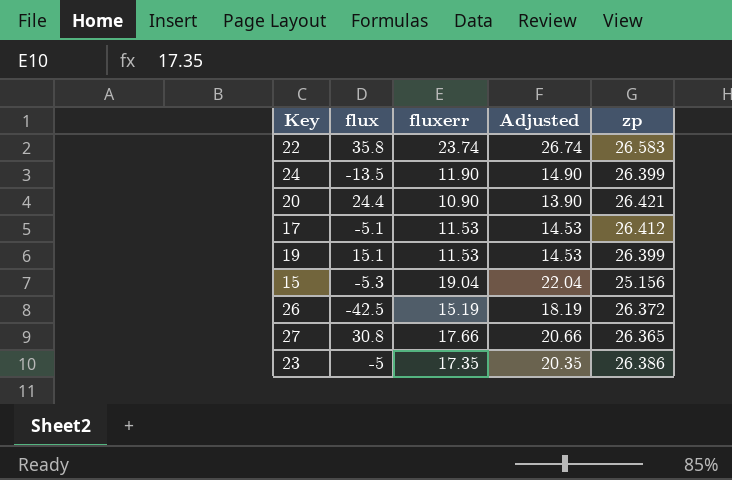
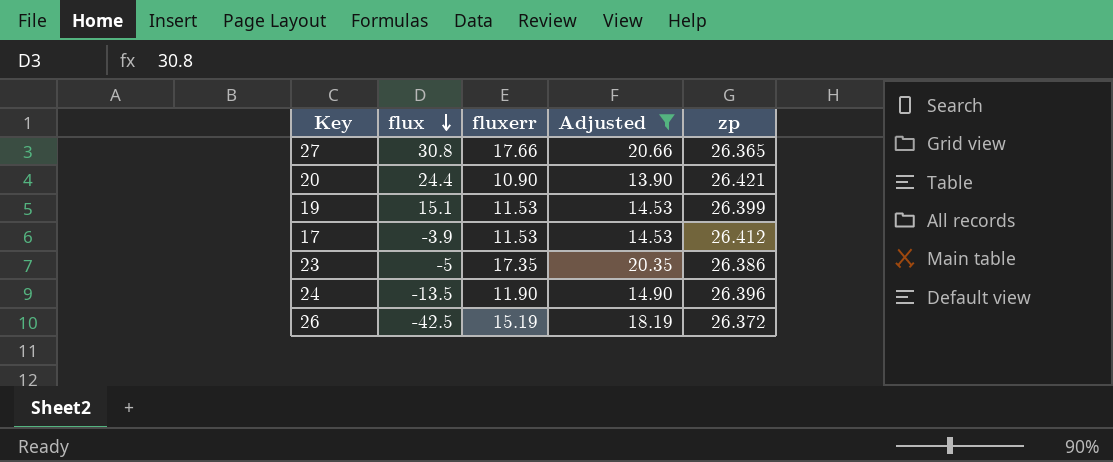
filter: none -> Adjusted <= 20.66
row order: none -> flux descending
17 | flux: -5.1 -> -3.9
24 | zp: 26.399 -> 26.396

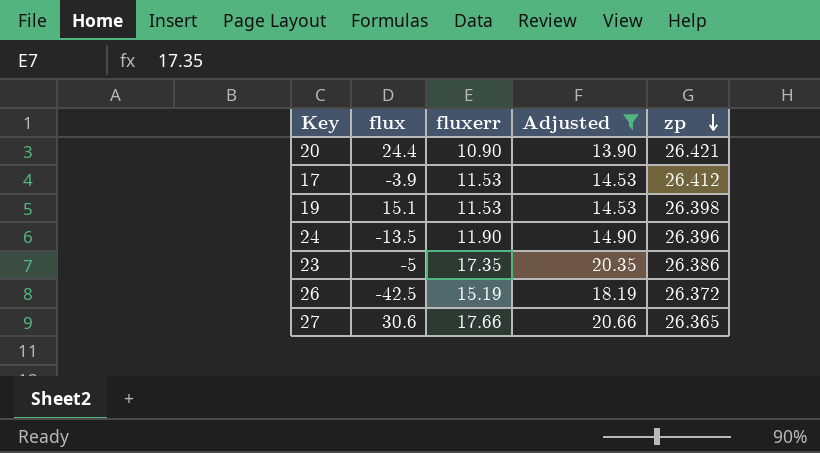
row order: flux descending -> zp descending
19 | zp: 26.399 -> 26.398
27 | flux: 30.8 -> 30.6

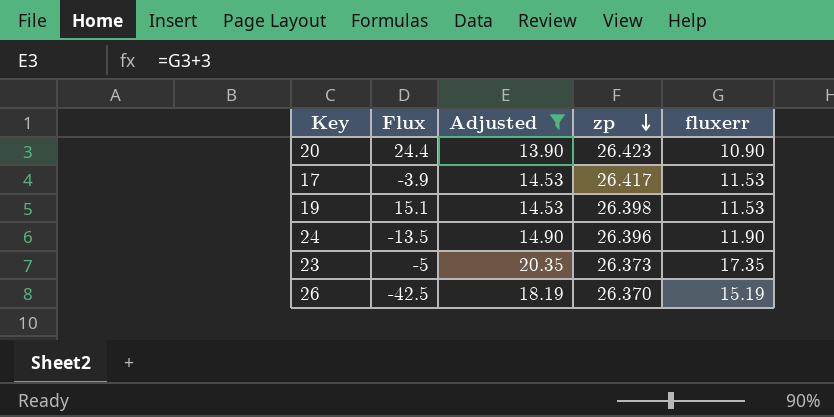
column name: flux -> Flux
column fluxerr | position: 3 -> 5
row 27: 30.6 | 17.66 | 20.66 | 26.365 -> none
20 | zp: 26.421 -> 26.423
17 | zp: 26.412 -> 26.417
23 | zp: 26.386 -> 26.373
26 | zp: 26.372 -> 26.370

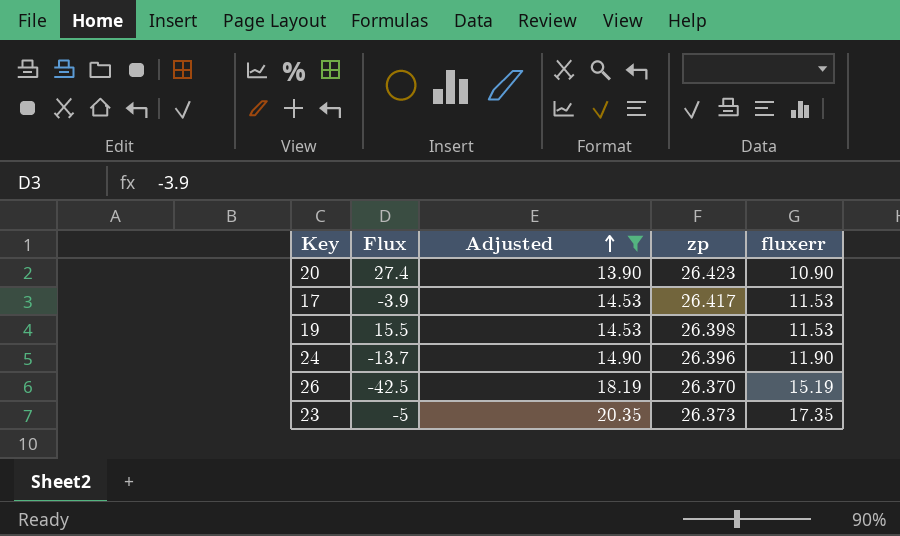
row order: zp descending -> Adjusted ascending
20 | Flux: 24.4 -> 27.4
19 | Flux: 15.1 -> 15.5
24 | Flux: -13.5 -> -13.7

